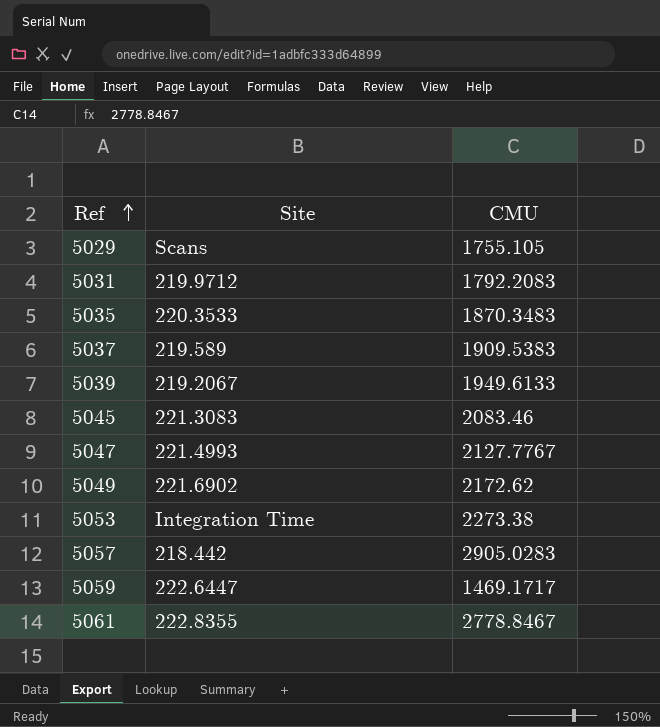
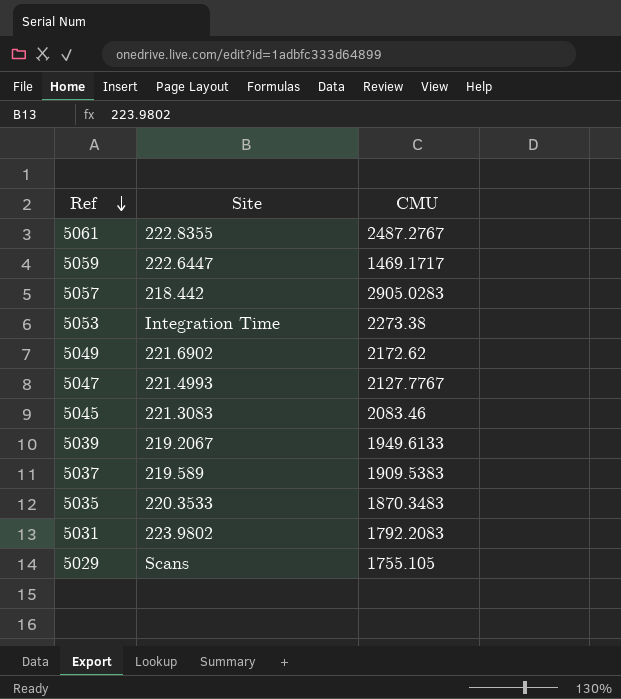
row order: Ref ascending -> Ref descending
5061 | CMU: 2778.8467 -> 2487.2767
5031 | Site: 219.9712 -> 223.9802

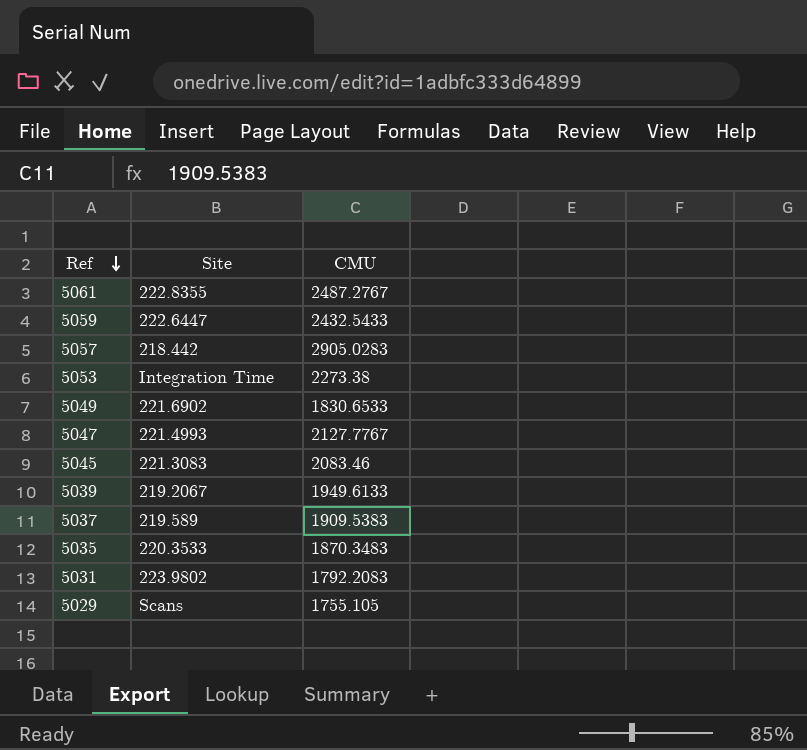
5059 | CMU: 1469.1717 -> 2432.5433
5049 | CMU: 2172.62 -> 1830.6533

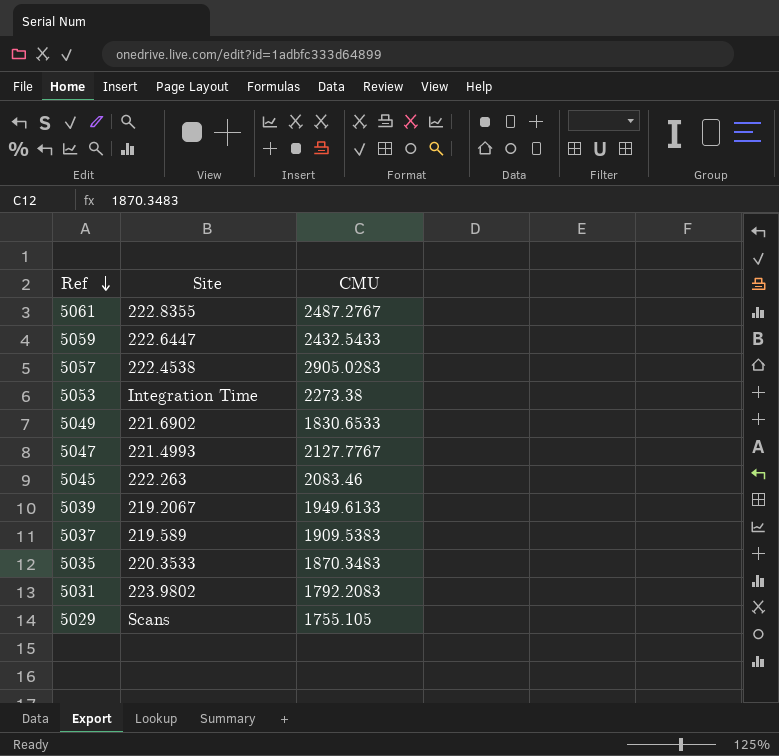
5057 | Site: 218.442 -> 222.4538
5045 | Site: 221.3083 -> 222.263

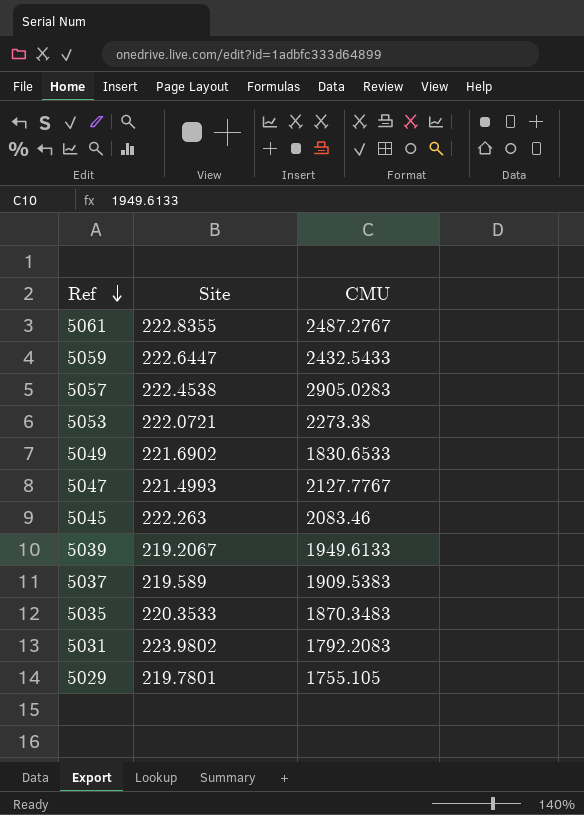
5053 | Site: Integration Time -> 222.0721
5029 | Site: Scans -> 219.7801

